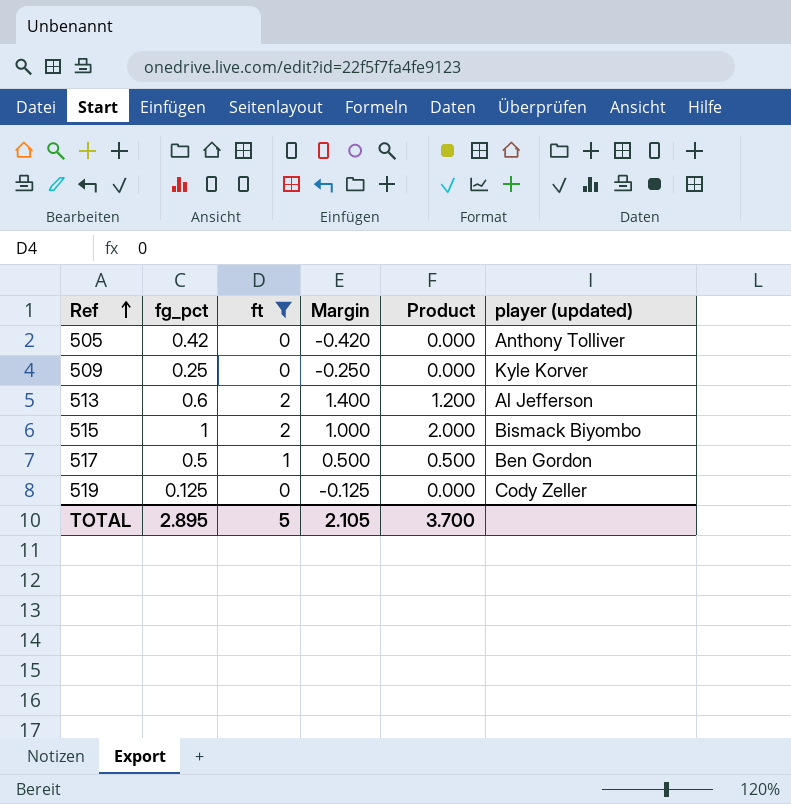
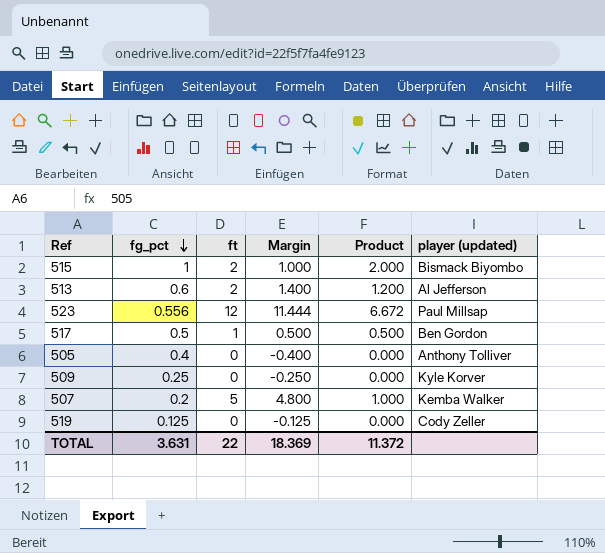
filter: ft <= 2 -> none
row order: Ref ascending -> fg_pct descending
505 | fg_pct: 0.42 -> 0.4
505 | Margin: -0.420 -> -0.400
TOTAL | fg_pct: 2.895 -> 3.631
TOTAL | ft: 5 -> 22
TOTAL | Margin: 2.105 -> 18.369
TOTAL | Product: 3.700 -> 11.372

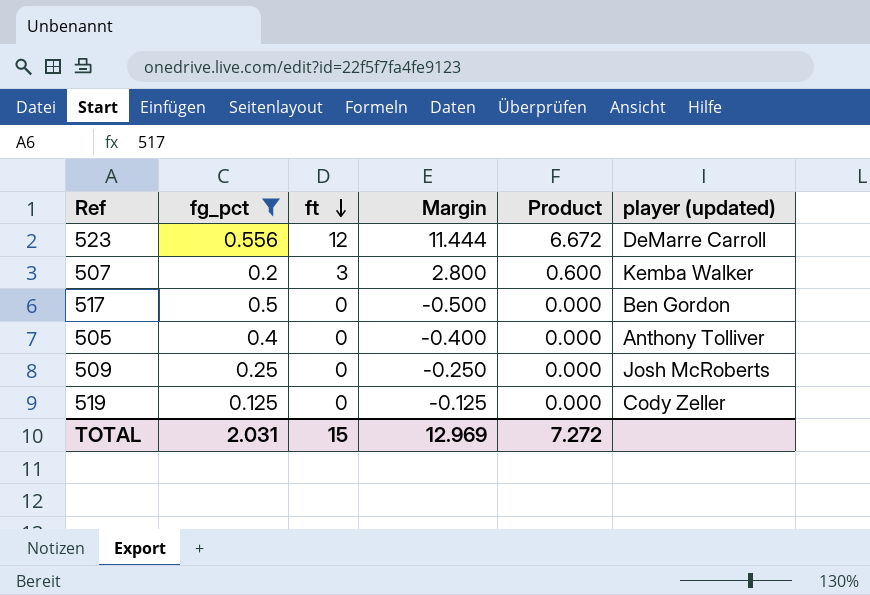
filter: none -> fg_pct <= 0.556
row order: fg_pct descending -> ft descending
523 | player (updated): Paul Millsap -> DeMarre Carroll
507 | ft: 5 -> 3
507 | Margin: 4.800 -> 2.800
507 | Product: 1.000 -> 0.600
517 | ft: 1 -> 0
517 | Margin: 0.500 -> -0.500
517 | Product: 0.500 -> 0.000
509 | player (updated): Kyle Korver -> Josh McRoberts
TOTAL | fg_pct: 3.631 -> 2.031
TOTAL | ft: 22 -> 15
TOTAL | Margin: 18.369 -> 12.969
TOTAL | Product: 11.372 -> 7.272

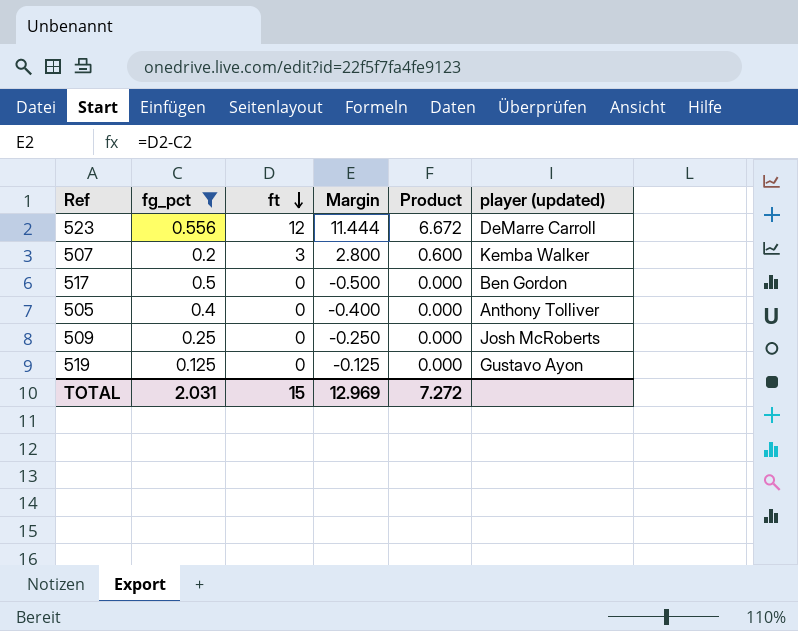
519 | player (updated): Cody Zeller -> Gustavo Ayon

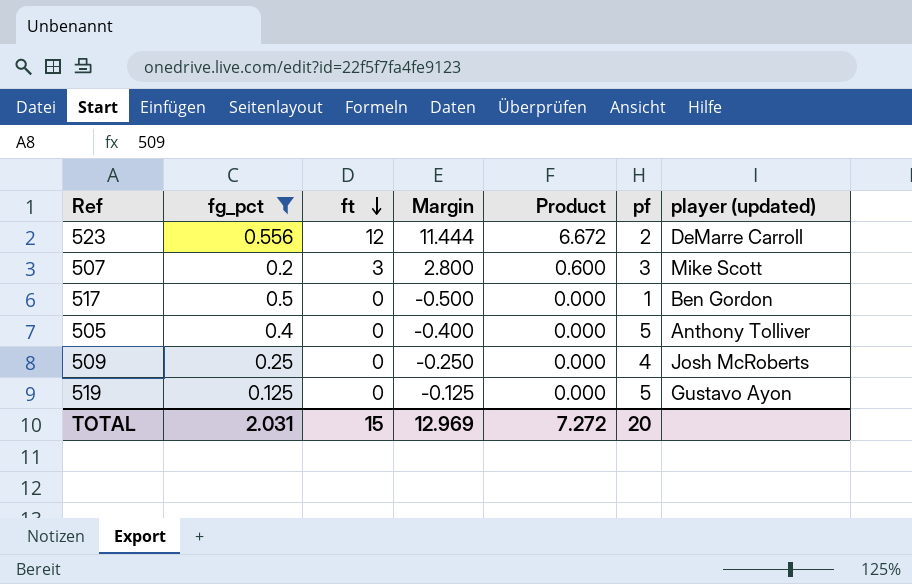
column pf | position: none -> 6
507 | player (updated): Kemba Walker -> Mike Scott

